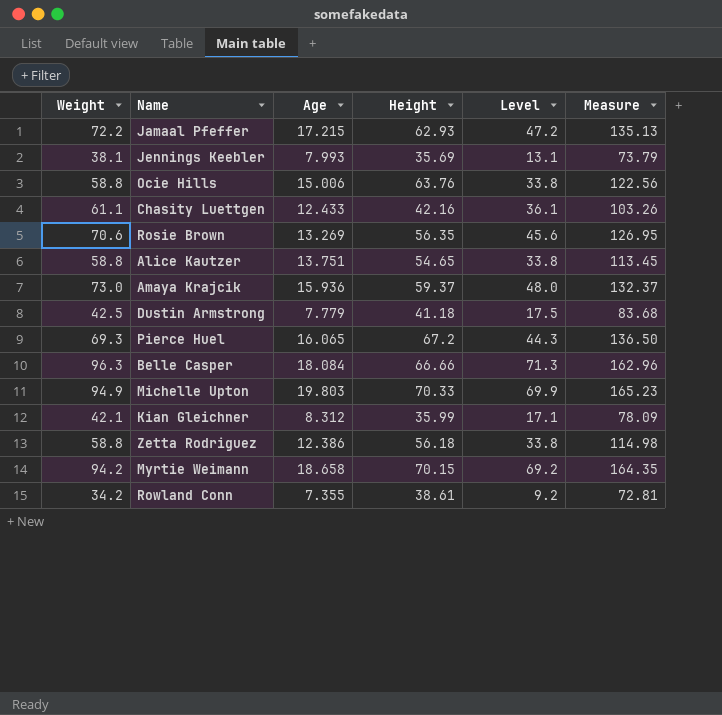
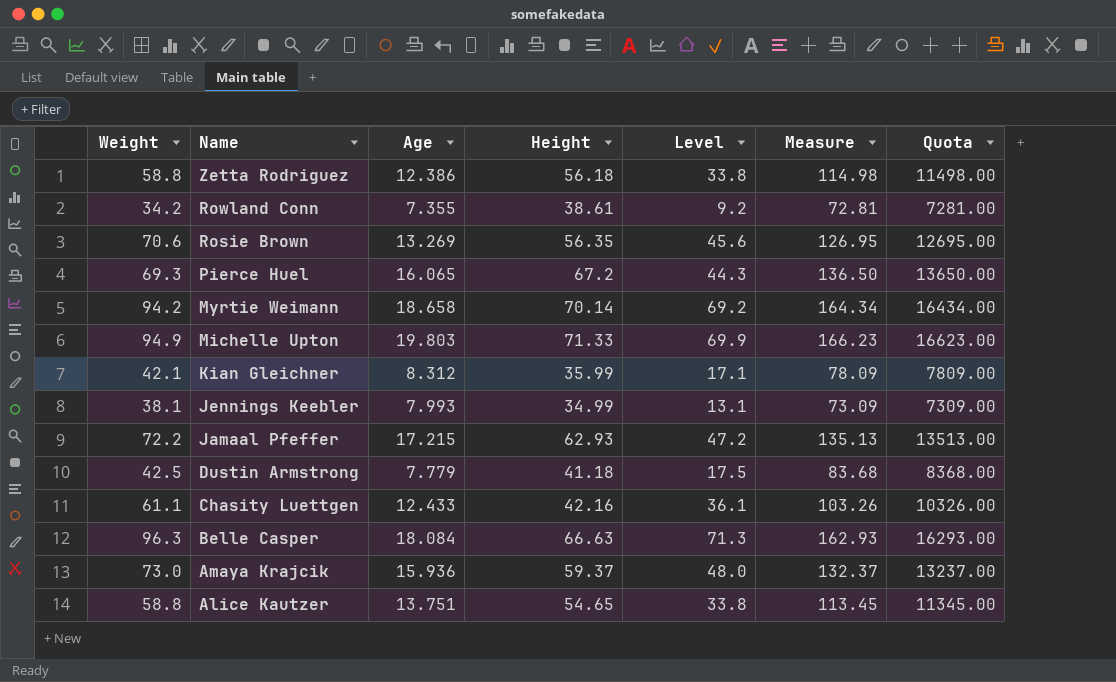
row order: none -> Name descending
column Quota | formula: none -> [Measure] * 100
row Ocie Hills: 58.8 | 15.006 | 63.76 | 33.8 | 122.56 -> none
Myrtie Weimann | Height: 70.15 -> 70.14
Myrtie Weimann | Measure: 164.35 -> 164.34
Michelle Upton | Height: 70.33 -> 71.33
Michelle Upton | Measure: 165.23 -> 166.23
Jennings Keebler | Height: 35.69 -> 34.99
Jennings Keebler | Measure: 73.79 -> 73.09
Belle Casper | Height: 66.66 -> 66.63
Belle Casper | Measure: 162.96 -> 162.93

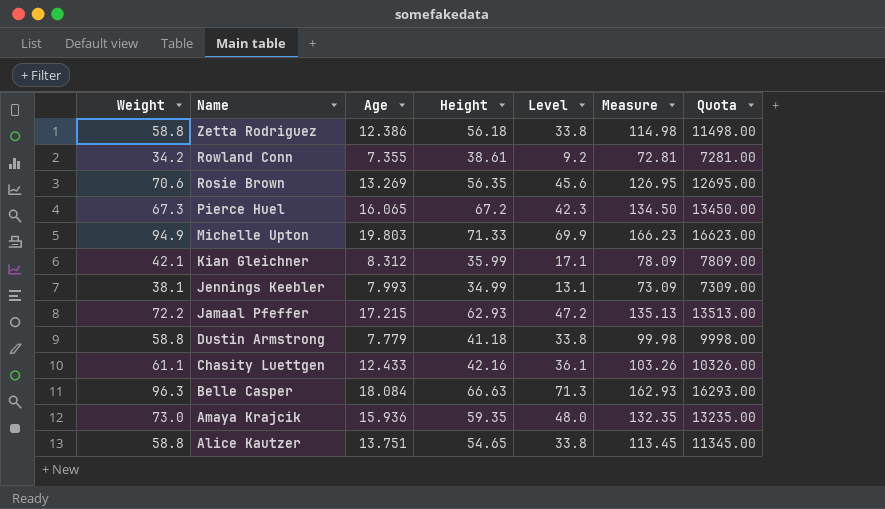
row Myrtie Weimann: 94.2 | 18.658 | 70.14 | 69.2 | 164.34 | 16434.00 -> none
Pierce Huel | Weight: 69.3 -> 67.3
Pierce Huel | Level: 44.3 -> 42.3
Pierce Huel | Measure: 136.50 -> 134.50
Pierce Huel | Quota: 13650.00 -> 13450.00
Dustin Armstrong | Weight: 42.5 -> 58.8
Dustin Armstrong | Level: 17.5 -> 33.8
Dustin Armstrong | Measure: 83.68 -> 99.98
Dustin Armstrong | Quota: 8368.00 -> 9998.00
Amaya Krajcik | Height: 59.37 -> 59.35
Amaya Krajcik | Measure: 132.37 -> 132.35
Amaya Krajcik | Quota: 13237.00 -> 13235.00

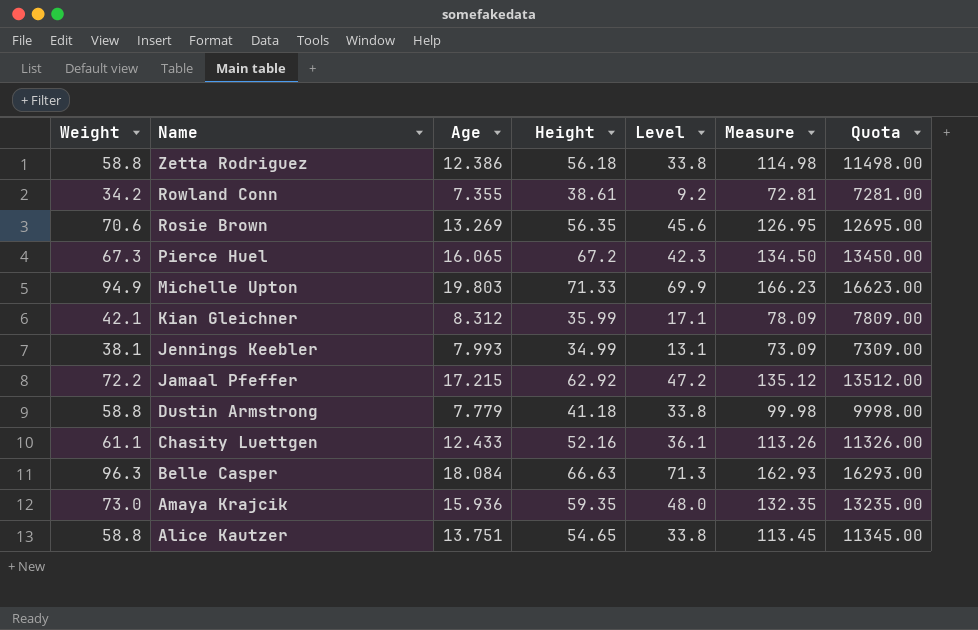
Jamaal Pfeffer | Height: 62.93 -> 62.92
Jamaal Pfeffer | Measure: 135.13 -> 135.12
Jamaal Pfeffer | Quota: 13513.00 -> 13512.00
Chasity Luettgen | Height: 42.16 -> 52.16
Chasity Luettgen | Measure: 103.26 -> 113.26
Chasity Luettgen | Quota: 10326.00 -> 11326.00

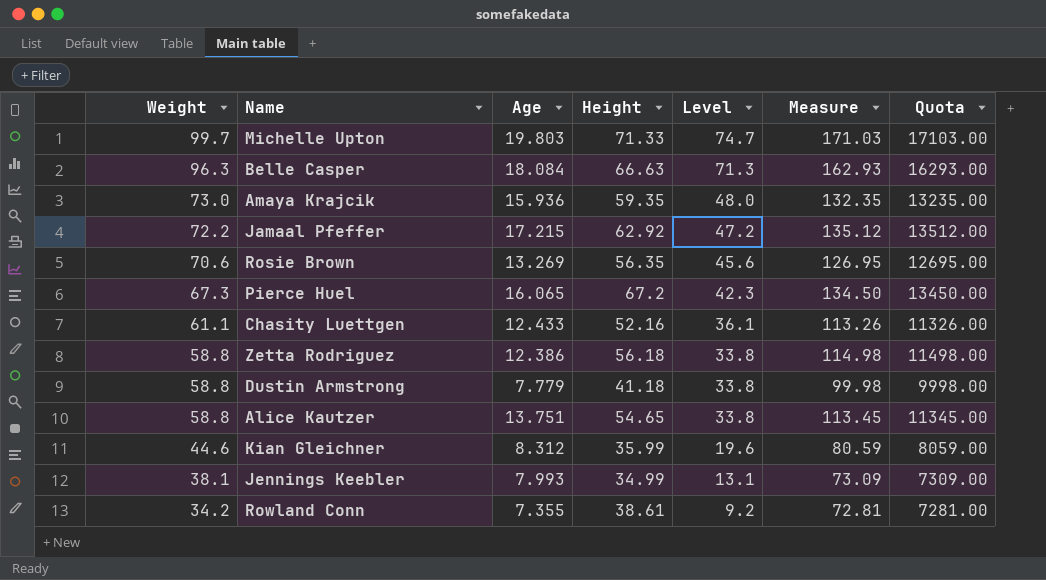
row order: Name descending -> Weight descending
Michelle Upton | Weight: 94.9 -> 99.7
Michelle Upton | Level: 69.9 -> 74.7
Michelle Upton | Measure: 166.23 -> 171.03
Michelle Upton | Quota: 16623.00 -> 17103.00
Kian Gleichner | Weight: 42.1 -> 44.6
Kian Gleichner | Level: 17.1 -> 19.6
Kian Gleichner | Measure: 78.09 -> 80.59
Kian Gleichner | Quota: 7809.00 -> 8059.00

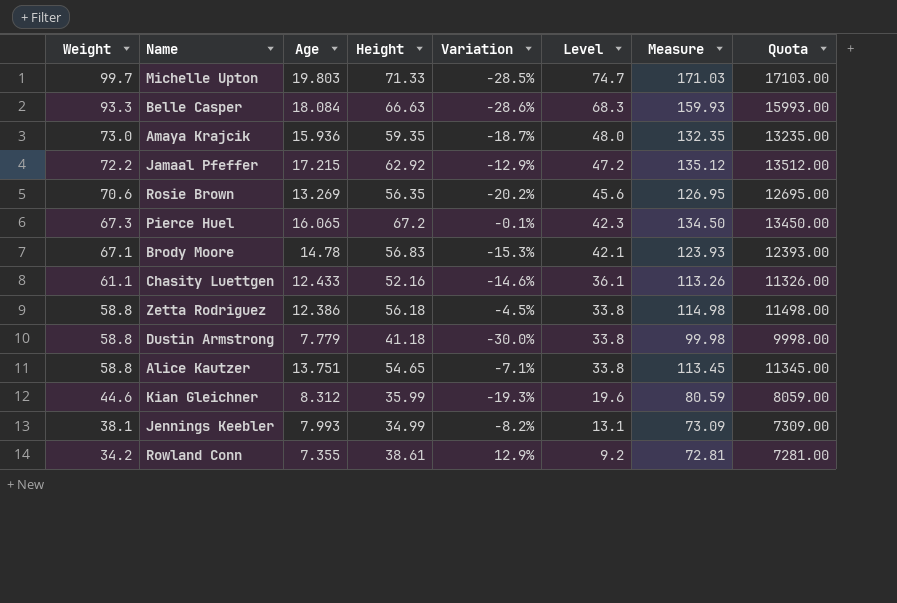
column Variation | formula: none -> ([Height] - [Weight]) / [Weight]
Belle Casper | Weight: 96.3 -> 93.3
Belle Casper | Level: 71.3 -> 68.3
Belle Casper | Measure: 162.93 -> 159.93
Belle Casper | Quota: 16293.00 -> 15993.00
row Brody Moore: none -> 67.1 | 14.78 | 56.83 | -15.3% | 42.1 | 123.93 | 12393.00

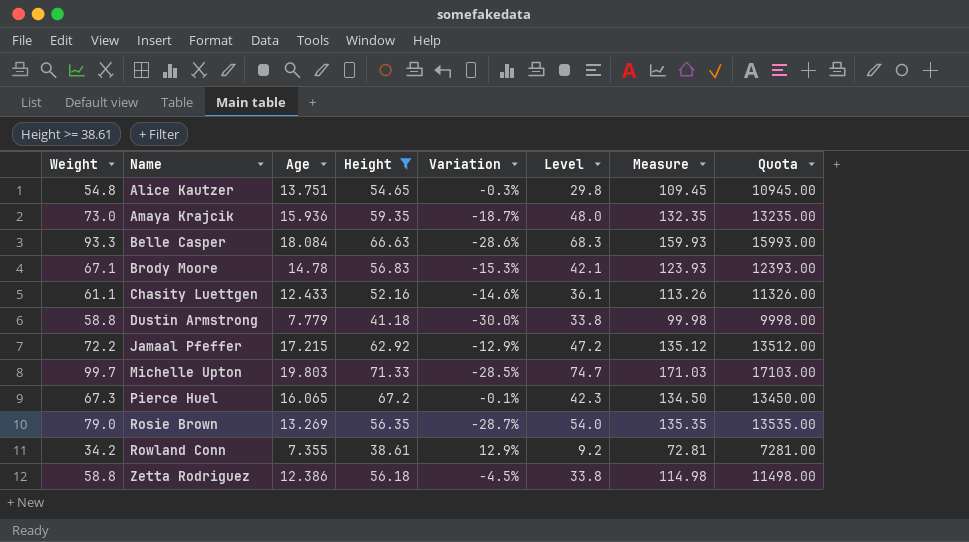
filter: none -> Height >= 38.61
row order: Weight descending -> Name ascending
Alice Kautzer | Weight: 58.8 -> 54.8
Alice Kautzer | Variation: -7.1% -> -0.3%
Alice Kautzer | Level: 33.8 -> 29.8
Alice Kautzer | Measure: 113.45 -> 109.45
Alice Kautzer | Quota: 11345.00 -> 10945.00
Rosie Brown | Weight: 70.6 -> 79.0
Rosie Brown | Variation: -20.2% -> -28.7%
Rosie Brown | Level: 45.6 -> 54.0
Rosie Brown | Measure: 126.95 -> 135.35
Rosie Brown | Quota: 12695.00 -> 13535.00

